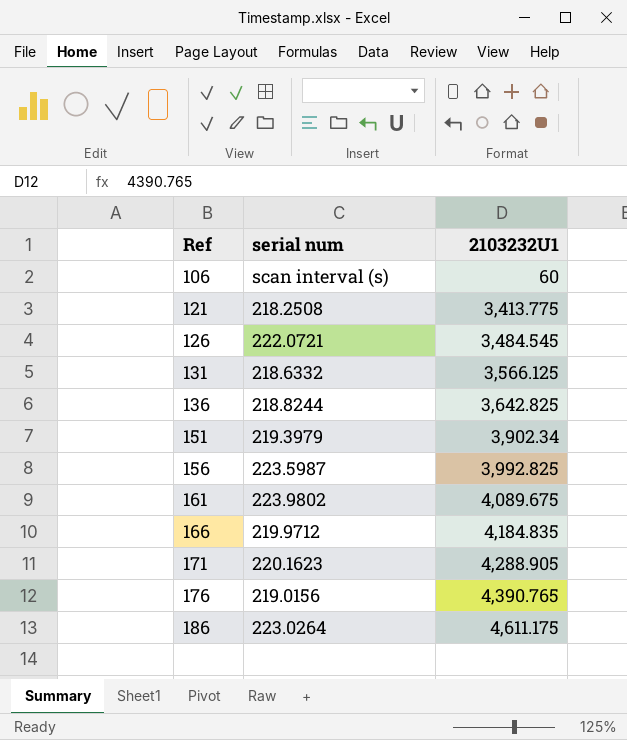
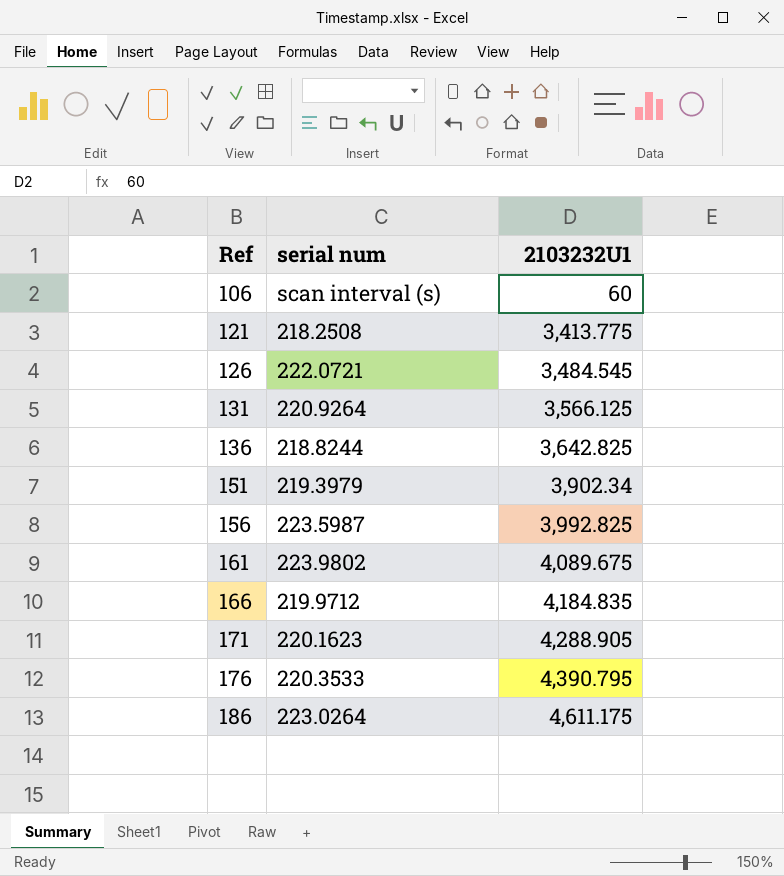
131 | serial num: 218.6332 -> 220.9264
176 | serial num: 219.0156 -> 220.3533
176 | 2103232U1: 4,390.765 -> 4,390.795

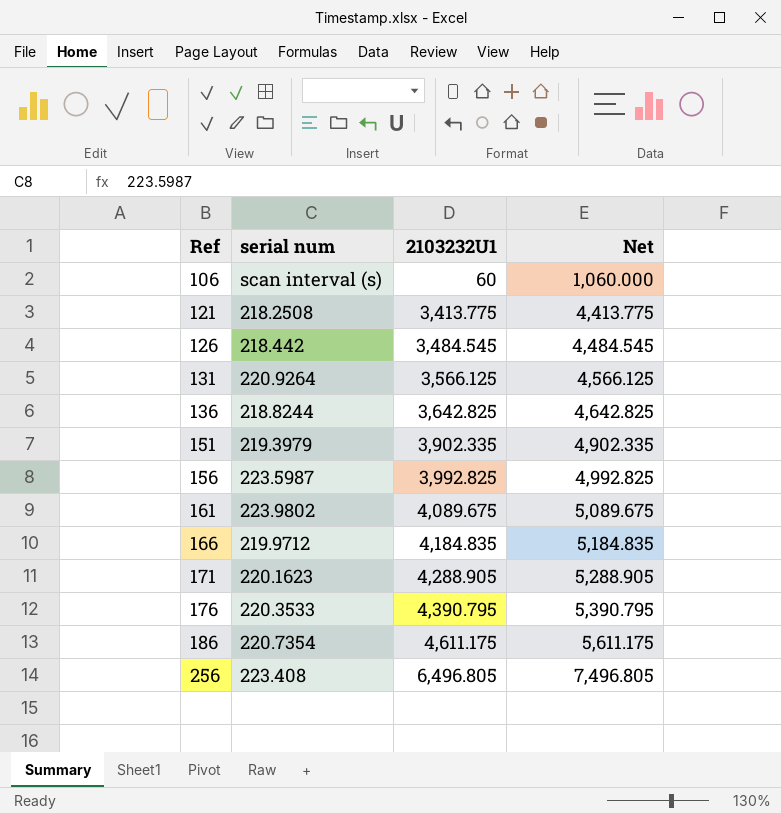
column Net | formula: none -> [2103232U1] + 1000
126 | serial num: 222.0721 -> 218.442
151 | 2103232U1: 3,902.34 -> 3,902.335
186 | serial num: 223.0264 -> 220.7354
row 256: none -> 223.408 | 6,496.805 | 7,496.805

